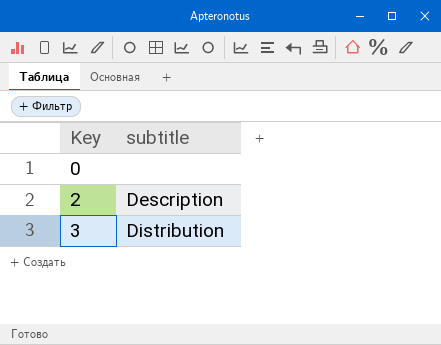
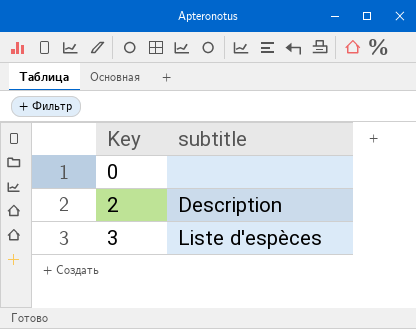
3 | subtitle: Distribution -> Liste d'espèces

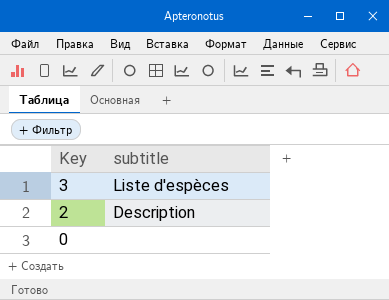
row order: Key ascending -> Key descending

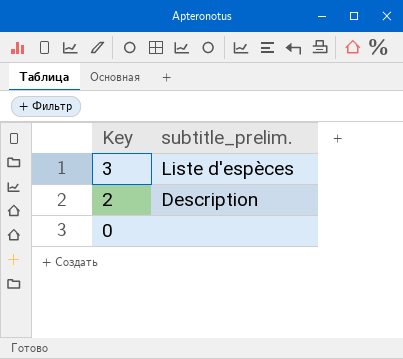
column name: subtitle -> subtitle_prelim.

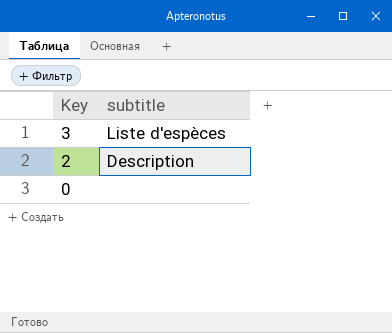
column name: subtitle_prelim. -> subtitle

